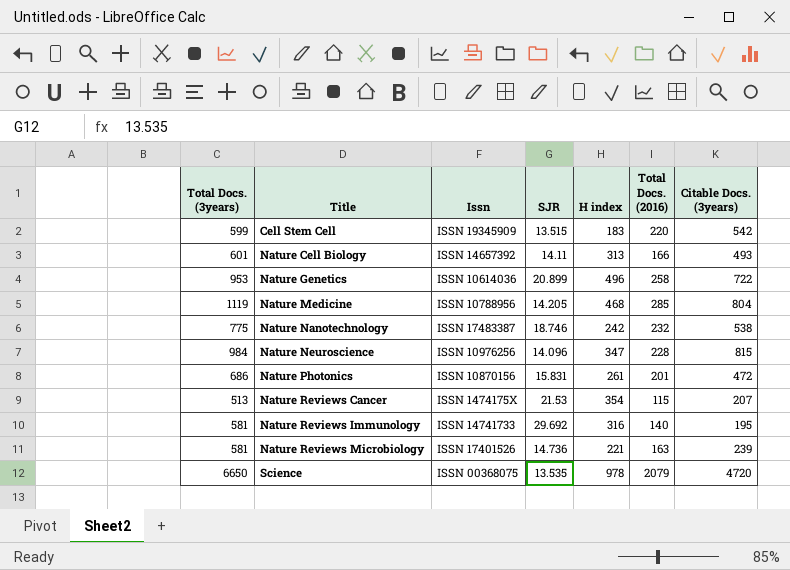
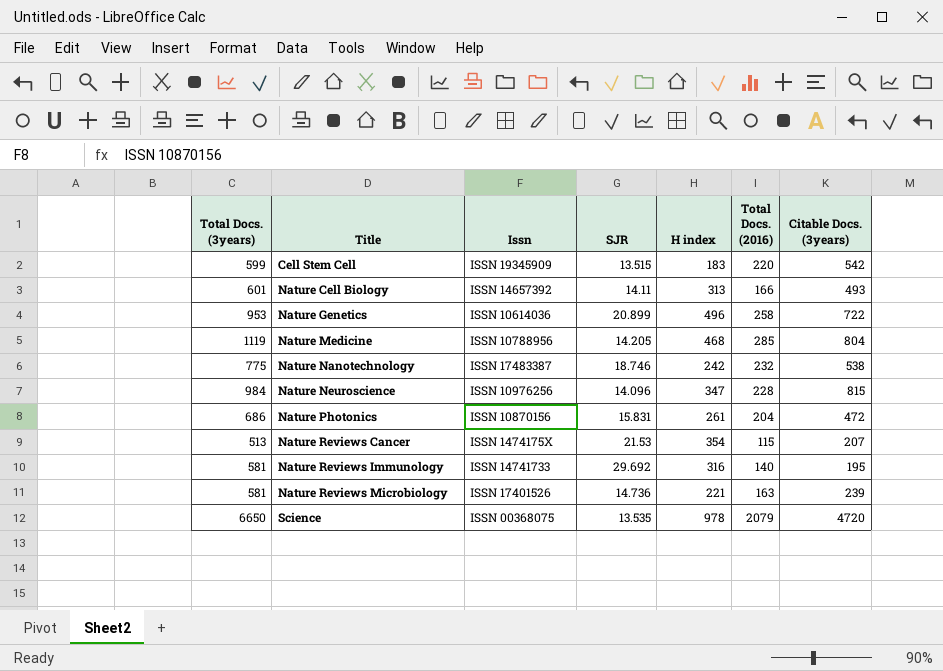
Nature Photonics | Total Docs. (2016): 201 -> 204

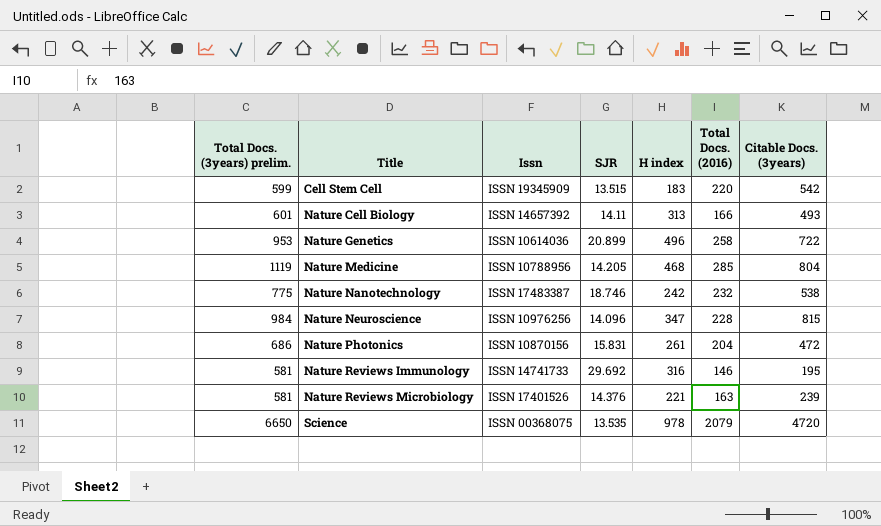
column name: Total Docs. (3years) -> Total Docs. (3years) prelim.
row Nature Reviews Cancer: 513 | ISSN 1474175X | 21.53 | 354 | 115 | 207 -> none
Nature Reviews Immunology | Total Docs. (2016): 140 -> 146
Nature Reviews Microbiology | SJR: 14.736 -> 14.376

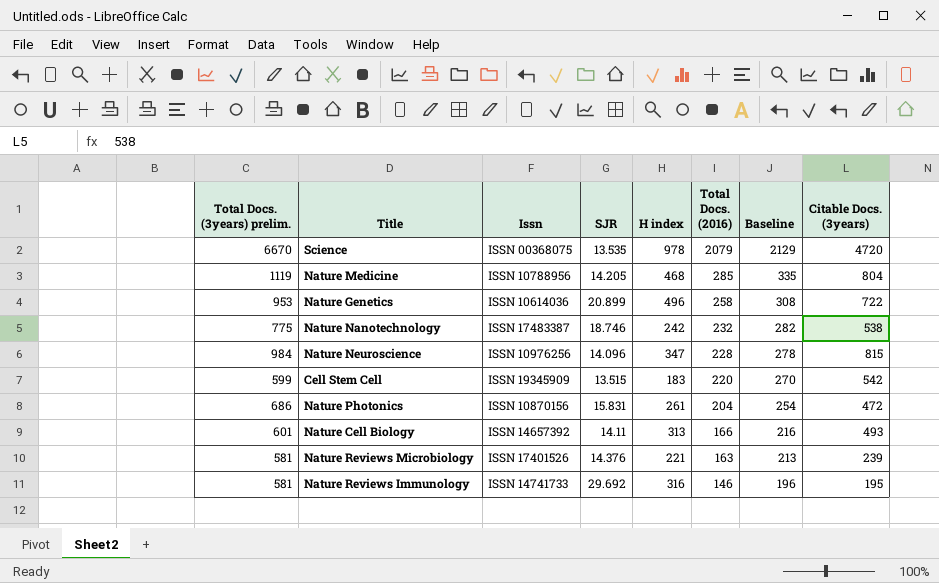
row order: Title ascending -> Total Docs. (2016) descending
column Baseline | formula: none -> [Total Docs. (2016)] + 50
Science | Total Docs. (3years) prelim.: 6650 -> 6670

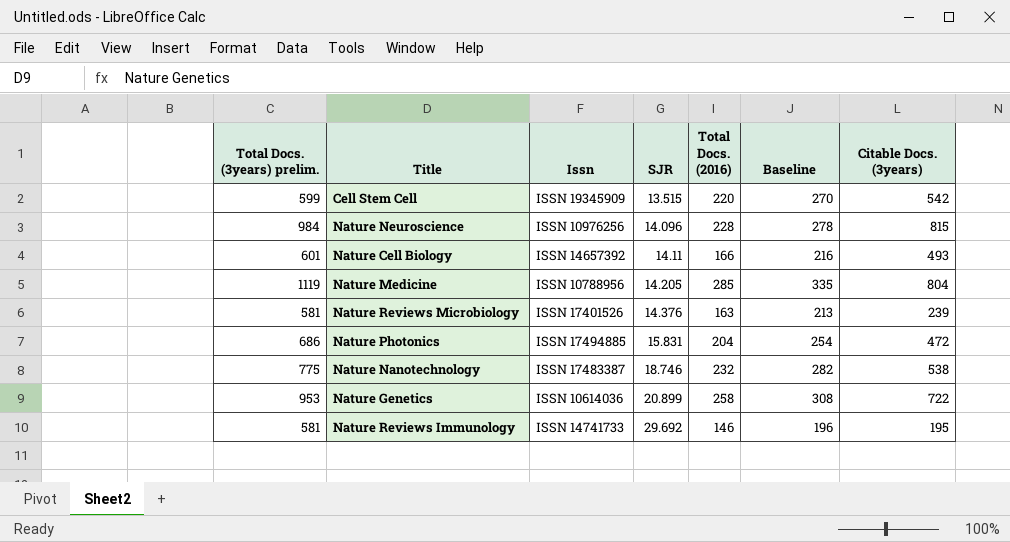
row order: Total Docs. (2016) descending -> SJR ascending
column H index | position: 5 -> none
row Science: 6670 | ISSN 00368075 | 13.535 | 978 | 2079 | 2129 | 4720 -> none
Nature Photonics | Issn: ISSN 10870156 -> ISSN 17494885

